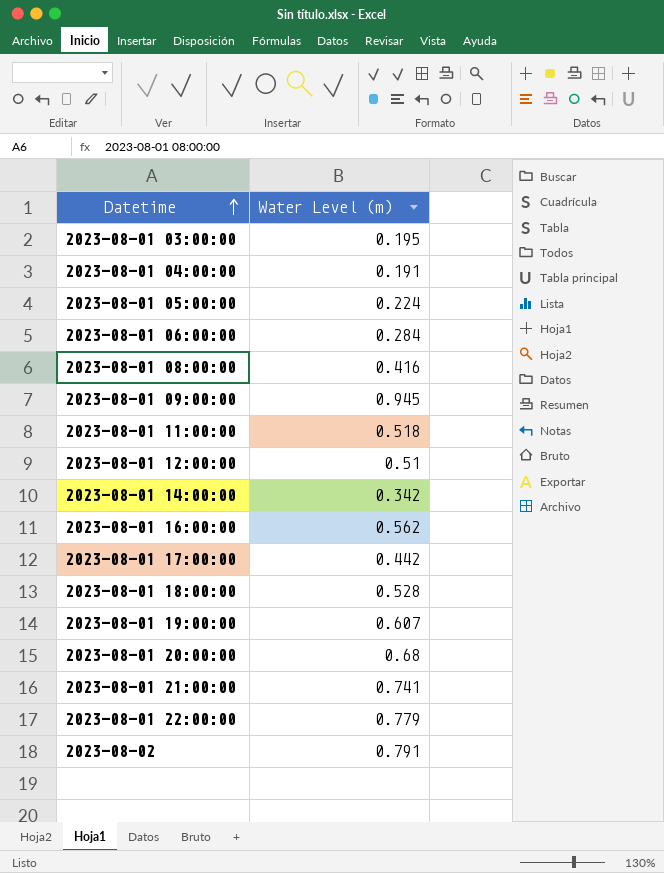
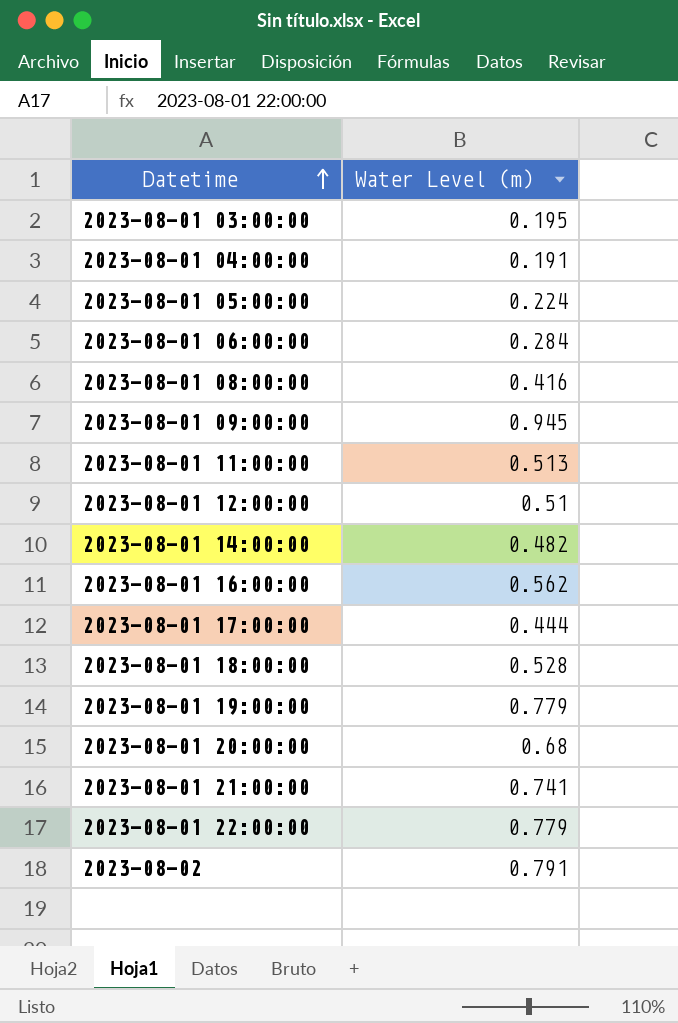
2023-08-01 11:00:00 | Water Level (m): 0.518 -> 0.513
2023-08-01 14:00:00 | Water Level (m): 0.342 -> 0.482
2023-08-01 17:00:00 | Water Level (m): 0.442 -> 0.444
2023-08-01 19:00:00 | Water Level (m): 0.607 -> 0.779

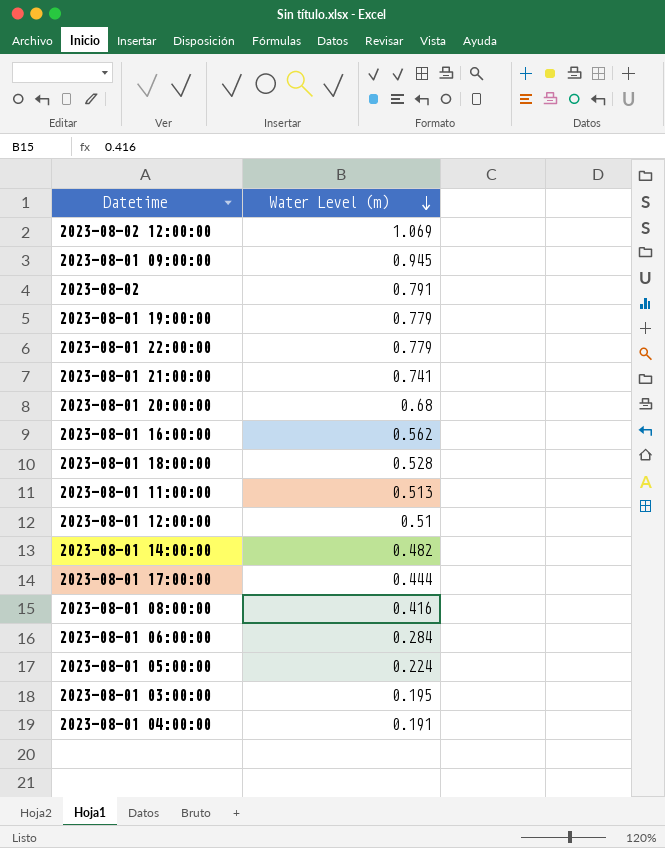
row order: Datetime ascending -> Water Level (m) descending
row 2023-08-02 12:00:00: none -> 1.069

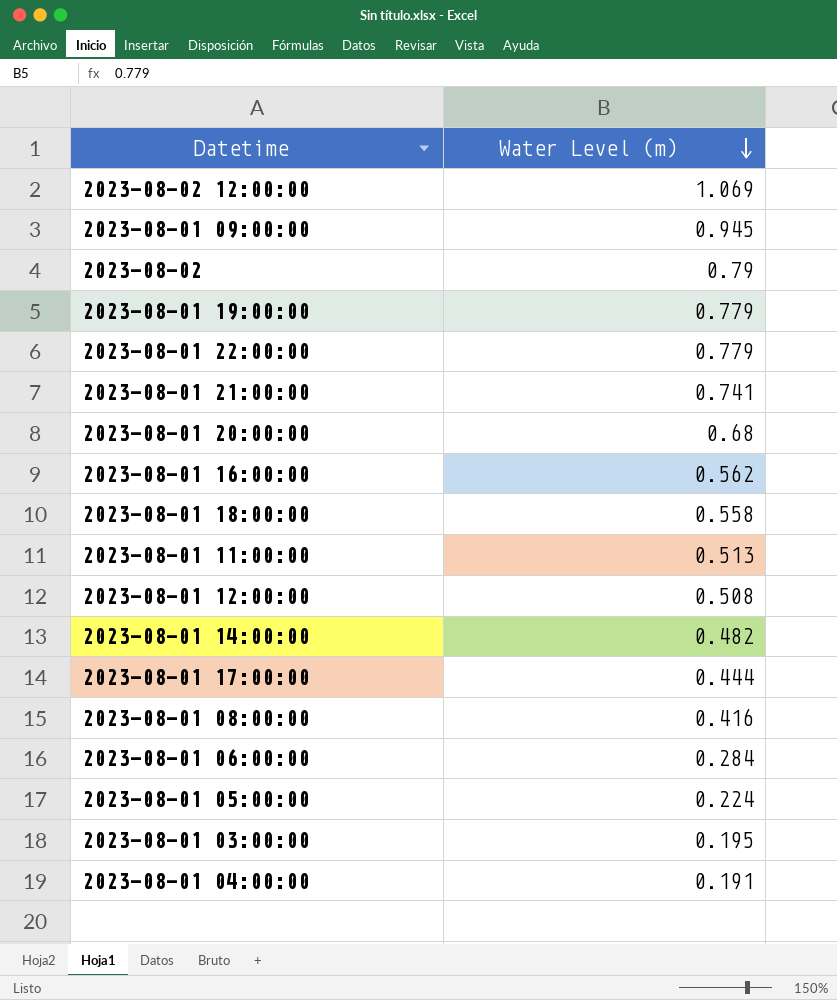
2023-08-02 | Water Level (m): 0.791 -> 0.79
2023-08-01 18:00:00 | Water Level (m): 0.528 -> 0.558
2023-08-01 12:00:00 | Water Level (m): 0.51 -> 0.508

